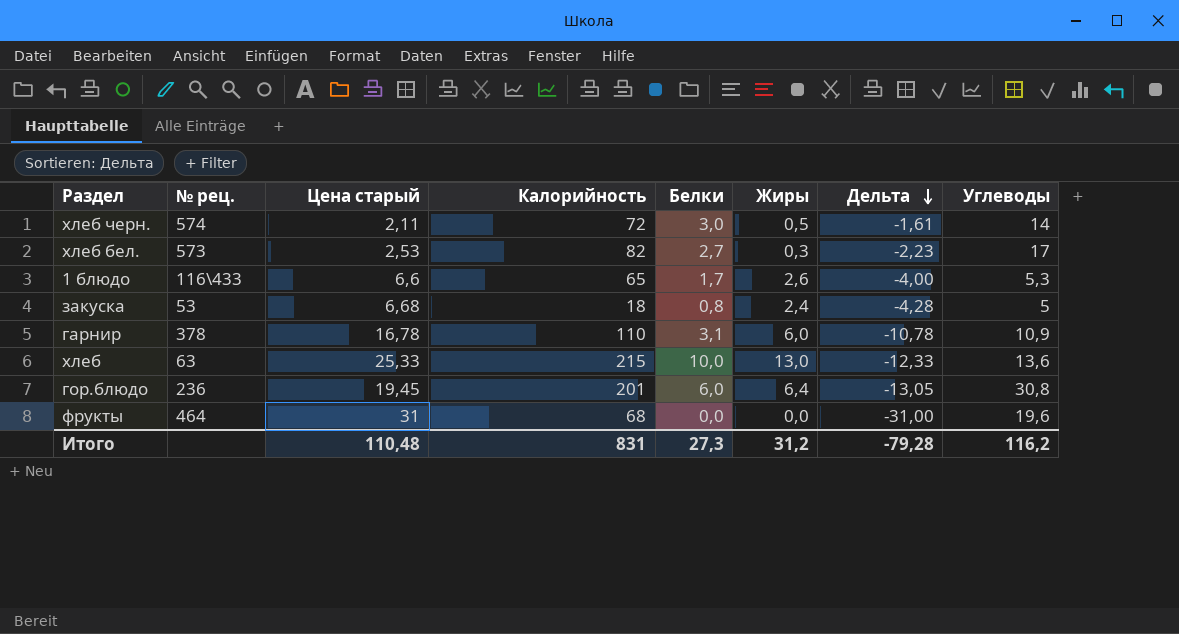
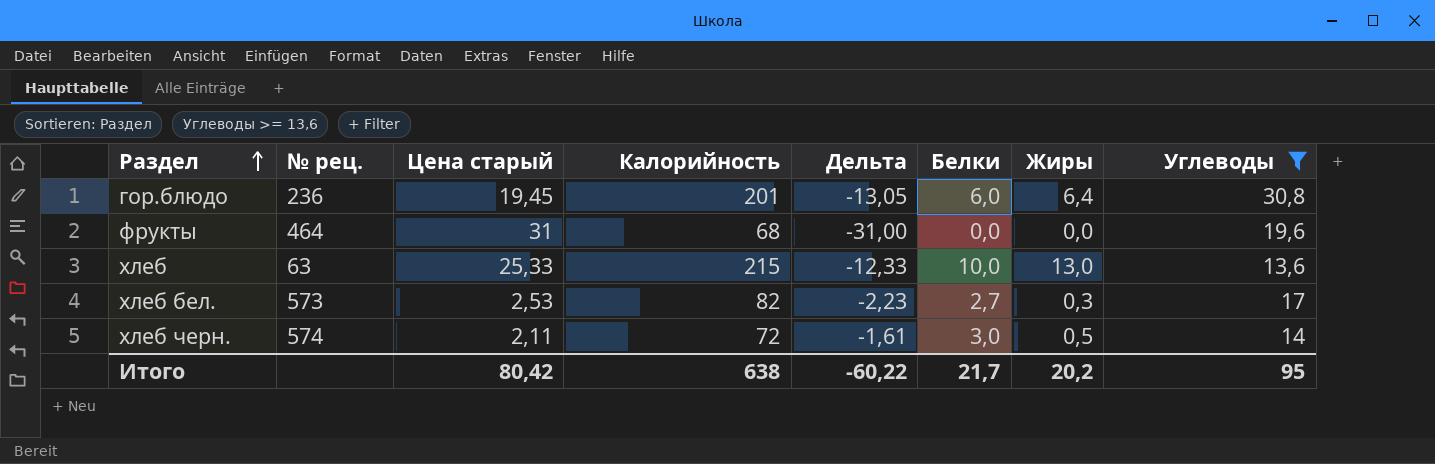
filter: none -> Углеводы >= 13,6
row order: Дельта descending -> Раздел ascending
column Дельта | position: 7 -> 5
Итого | Цена старый: 110,48 -> 80,42
Итого | Калорийность: 831 -> 638
Итого | Дельта: -79,28 -> -60,22
Итого | Белки: 27,3 -> 21,7
Итого | Жиры: 31,2 -> 20,2
Итого | Углеводы: 116,2 -> 95

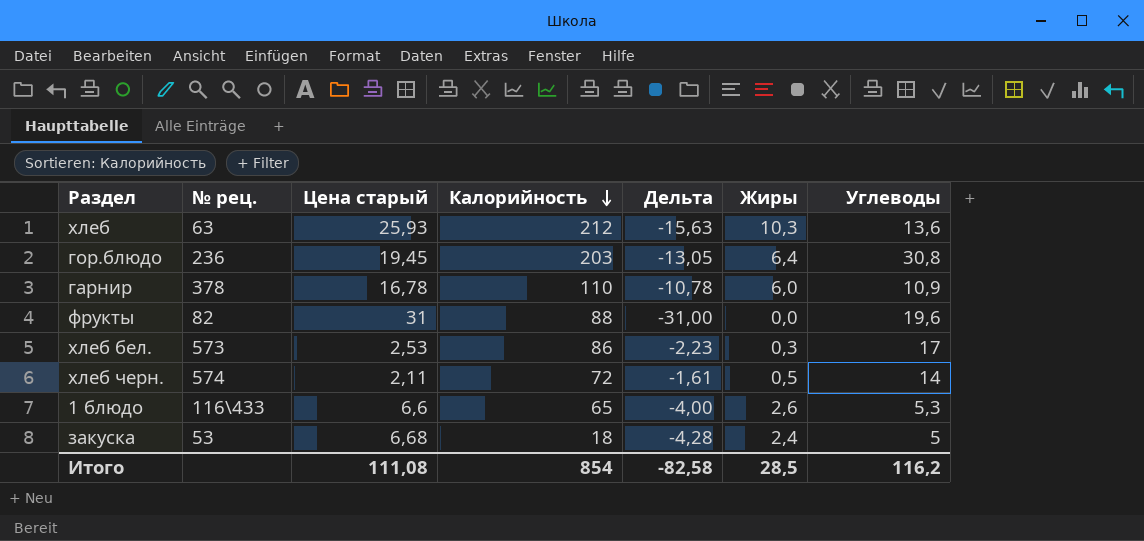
filter: Углеводы >= 13,6 -> none
row order: Раздел ascending -> Калорийность descending
column Белки | position: 6 -> none
хлеб | Цена старый: 25,33 -> 25,93
хлеб | Калорийность: 215 -> 212
хлеб | Дельта: -12,33 -> -15,63
хлеб | Жиры: 13,0 -> 10,3
гор.блюдо | Калорийность: 201 -> 203
фрукты | № рец.: 464 -> 82
фрукты | Калорийность: 68 -> 88
хлеб бел. | Калорийность: 82 -> 86
Итого | Цена старый: 80,42 -> 111,08
Итого | Калорийность: 638 -> 854
Итого | Дельта: -60,22 -> -82,58
Итого | Жиры: 20,2 -> 28,5
Итого | Углеводы: 95 -> 116,2

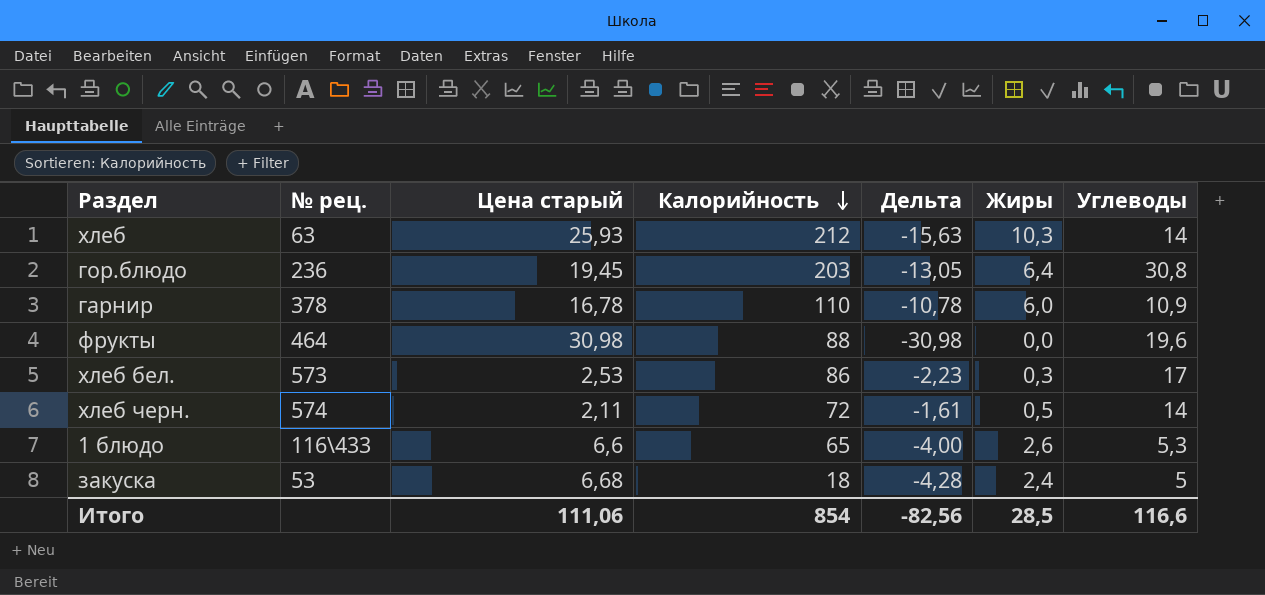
хлеб | Углеводы: 13,6 -> 14
фрукты | № рец.: 82 -> 464
фрукты | Цена старый: 31 -> 30,98
фрукты | Дельта: -31,00 -> -30,98
Итого | Цена старый: 111,08 -> 111,06
Итого | Дельта: -82,58 -> -82,56
Итого | Углеводы: 116,2 -> 116,6

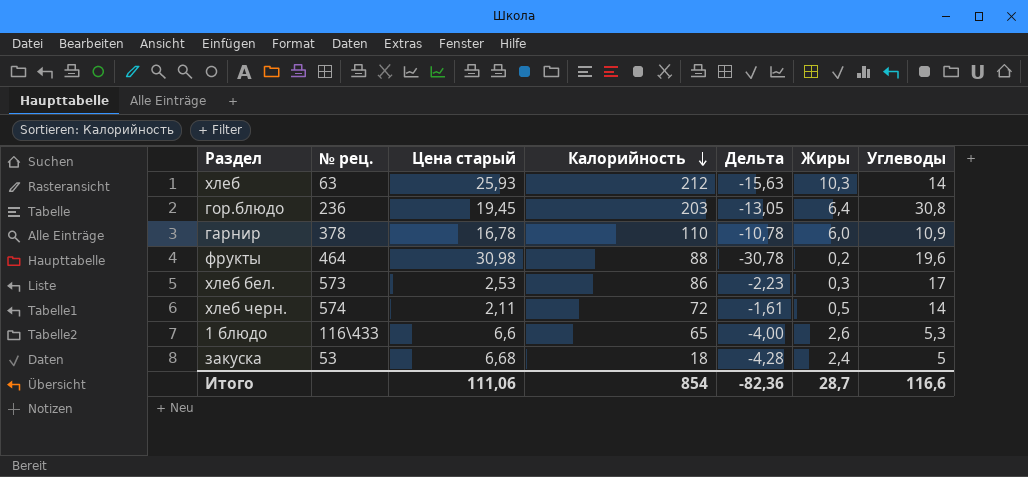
фрукты | Дельта: -30,98 -> -30,78
фрукты | Жиры: 0,0 -> 0,2
Итого | Дельта: -82,56 -> -82,36
Итого | Жиры: 28,5 -> 28,7

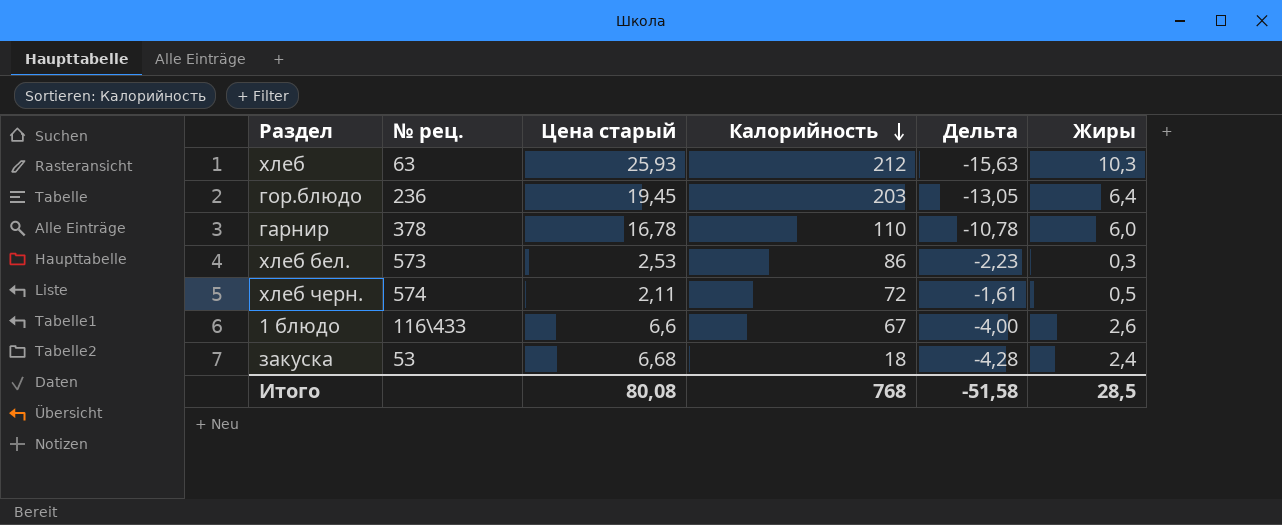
column Углеводы | position: 7 -> none
row фрукты: 464 | 30,98 | 88 | -30,78 | 0,2 | 19,6 -> none
1 блюдо | Калорийность: 65 -> 67
Итого | Цена старый: 111,06 -> 80,08
Итого | Калорийность: 854 -> 768
Итого | Дельта: -82,36 -> -51,58
Итого | Жиры: 28,7 -> 28,5

